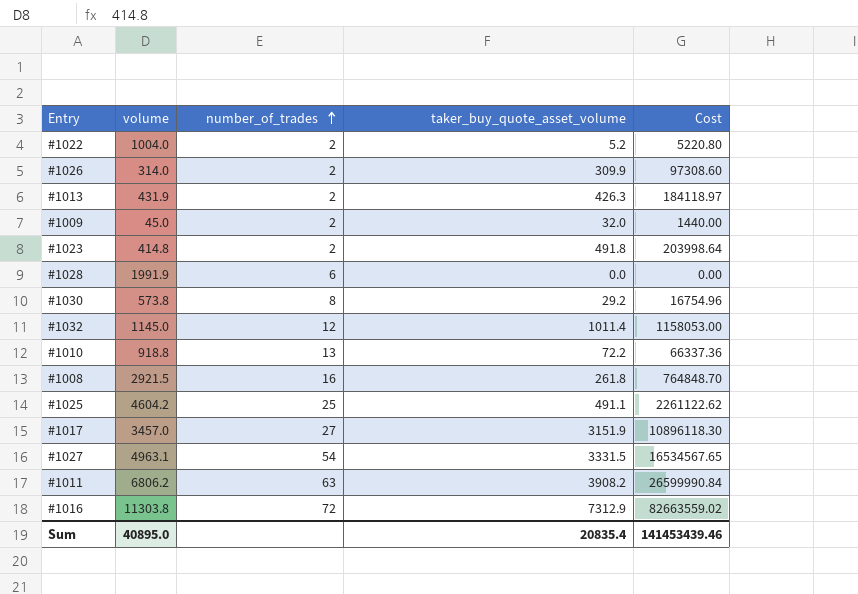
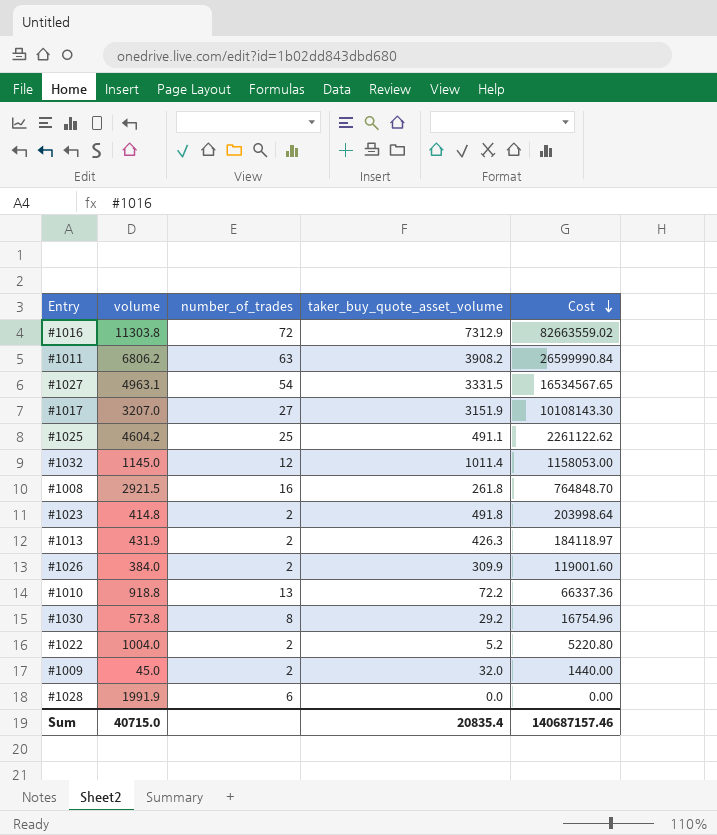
row order: number_of_trades ascending -> Cost descending
#1017 | volume: 3457.0 -> 3207.0
#1017 | Cost: 10896118.30 -> 10108143.30
#1026 | volume: 314.0 -> 384.0
#1026 | Cost: 97308.60 -> 119001.60
Sum | volume: 40895.0 -> 40715.0
Sum | Cost: 141453439.46 -> 140687157.46

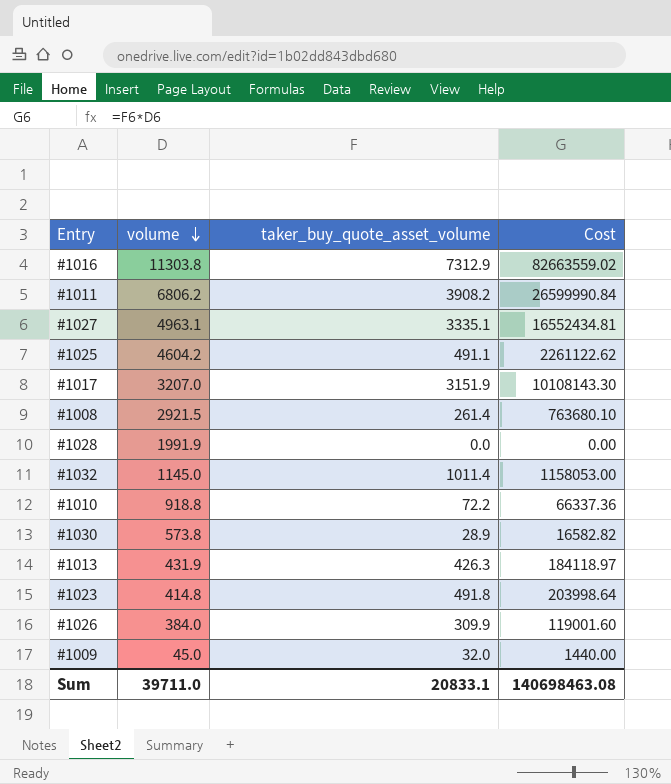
row order: Cost descending -> volume descending
column number_of_trades | position: 3 -> none
row #1022: 1004.0 | 2 | 5.2 | 5220.80 -> none
#1027 | taker_buy_quote_asset_volume: 3331.5 -> 3335.1
#1027 | Cost: 16534567.65 -> 16552434.81
#1008 | taker_buy_quote_asset_volume: 261.8 -> 261.4
#1008 | Cost: 764848.70 -> 763680.10
#1030 | taker_buy_quote_asset_volume: 29.2 -> 28.9
#1030 | Cost: 16754.96 -> 16582.82
Sum | volume: 40715.0 -> 39711.0
Sum | taker_buy_quote_asset_volume: 20835.4 -> 20833.1
Sum | Cost: 140687157.46 -> 140698463.08

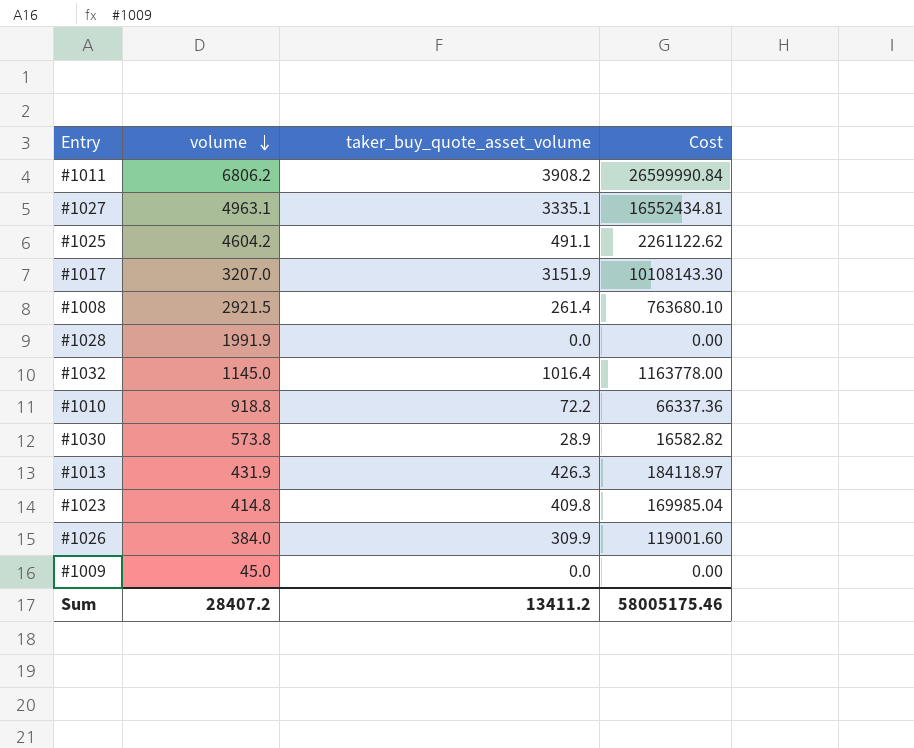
row #1016: 11303.8 | 7312.9 | 82663559.02 -> none
#1032 | taker_buy_quote_asset_volume: 1011.4 -> 1016.4
#1032 | Cost: 1158053.00 -> 1163778.00
#1023 | taker_buy_quote_asset_volume: 491.8 -> 409.8
#1023 | Cost: 203998.64 -> 169985.04
#1009 | taker_buy_quote_asset_volume: 32.0 -> 0.0
#1009 | Cost: 1440.00 -> 0.00
Sum | volume: 39711.0 -> 28407.2
Sum | taker_buy_quote_asset_volume: 20833.1 -> 13411.2
Sum | Cost: 140698463.08 -> 58005175.46

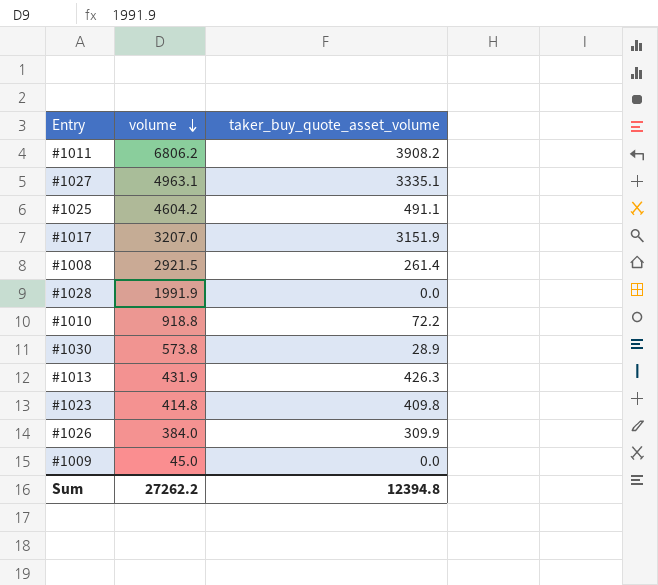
column Cost | formula: [volume] * [taker_buy_quote_asset_volume] -> none
row #1032: 1145.0 | 1016.4 | 1163778.00 -> none
Sum | volume: 28407.2 -> 27262.2
Sum | taker_buy_quote_asset_volume: 13411.2 -> 12394.8

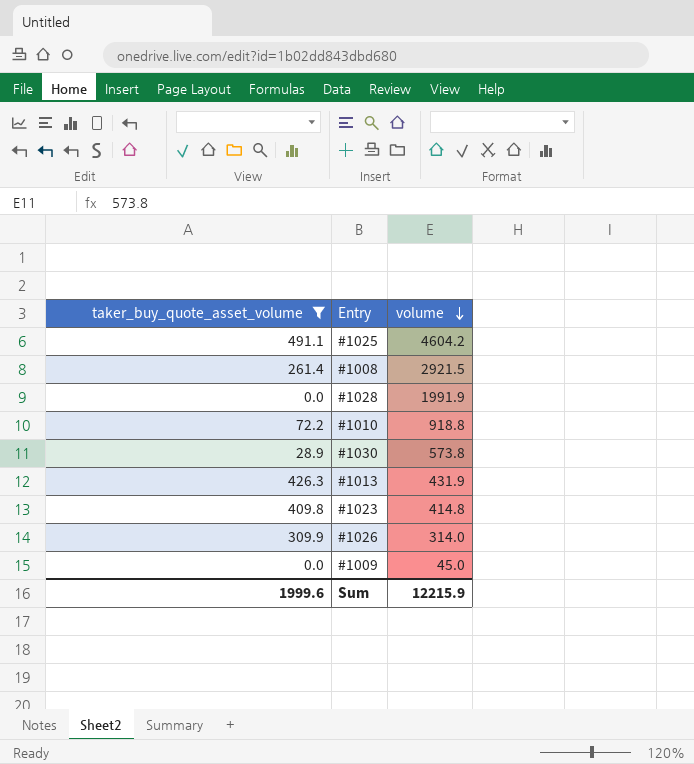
filter: none -> taker_buy_quote_asset_volume <= 491.1
column taker_buy_quote_asset_volume | position: 3 -> 1
#1026 | volume: 384.0 -> 314.0
Sum | taker_buy_quote_asset_volume: 12394.8 -> 1999.6
Sum | volume: 27262.2 -> 12215.9

